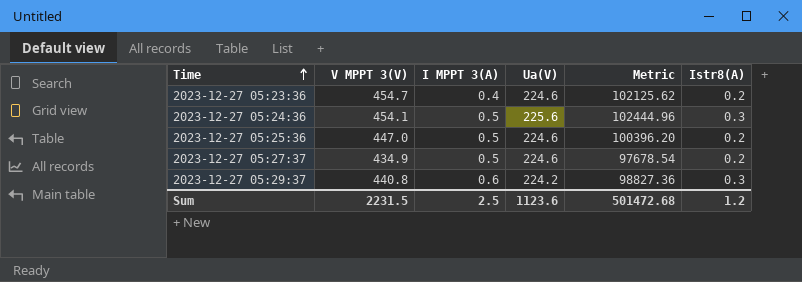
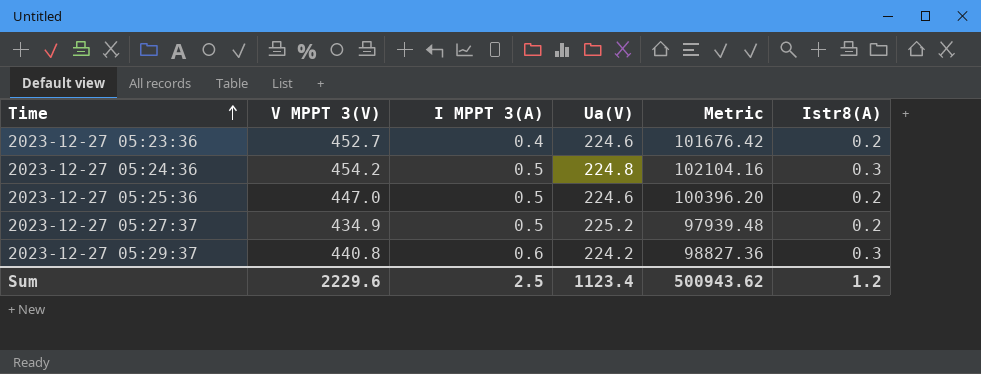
2023-12-27 05:23:36 | V MPPT 3(V): 454.7 -> 452.7
2023-12-27 05:23:36 | Metric: 102125.62 -> 101676.42
2023-12-27 05:24:36 | V MPPT 3(V): 454.1 -> 454.2
2023-12-27 05:24:36 | Ua(V): 225.6 -> 224.8
2023-12-27 05:24:36 | Metric: 102444.96 -> 102104.16
2023-12-27 05:27:37 | Ua(V): 224.6 -> 225.2
2023-12-27 05:27:37 | Metric: 97678.54 -> 97939.48
Sum | V MPPT 3(V): 2231.5 -> 2229.6
Sum | Ua(V): 1123.6 -> 1123.4
Sum | Metric: 501472.68 -> 500943.62

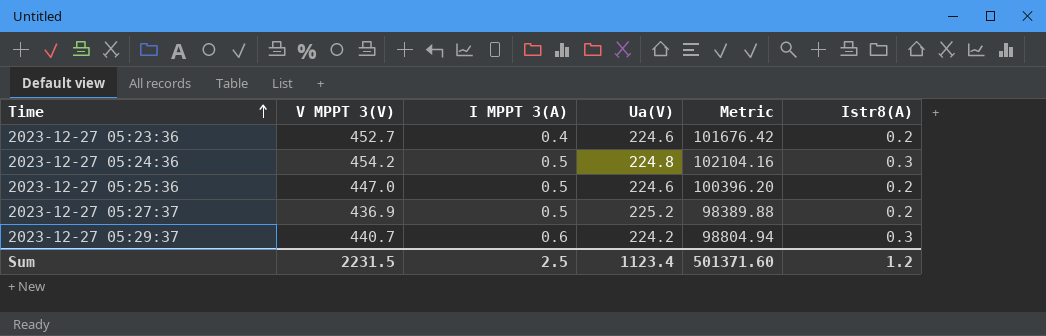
2023-12-27 05:27:37 | V MPPT 3(V): 434.9 -> 436.9
2023-12-27 05:27:37 | Metric: 97939.48 -> 98389.88
2023-12-27 05:29:37 | V MPPT 3(V): 440.8 -> 440.7
2023-12-27 05:29:37 | Metric: 98827.36 -> 98804.94
Sum | V MPPT 3(V): 2229.6 -> 2231.5
Sum | Metric: 500943.62 -> 501371.60

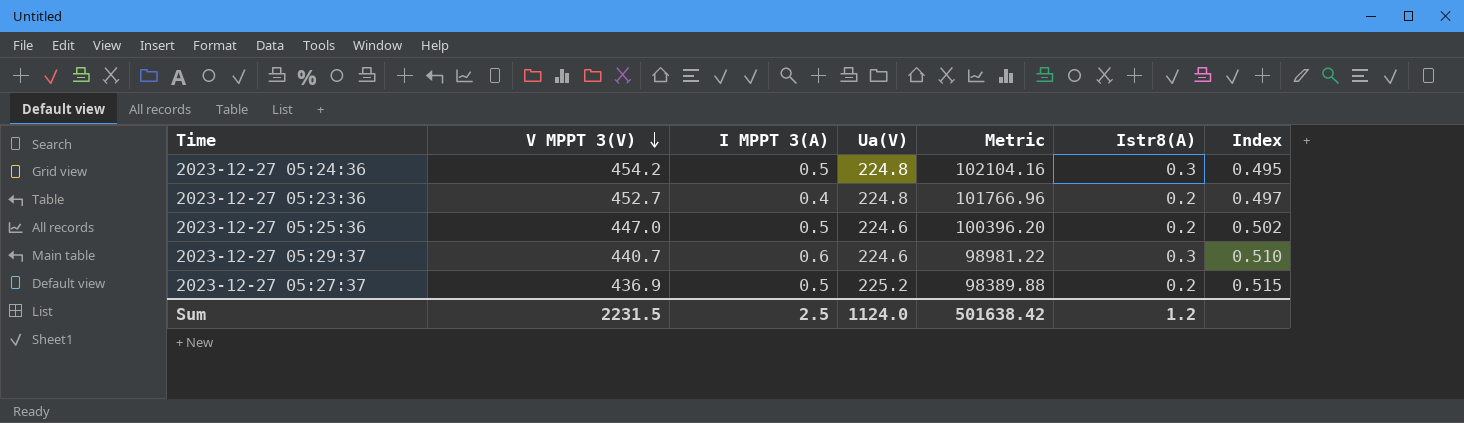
row order: Time ascending -> V MPPT 3(V) descending
column Index | formula: none -> [Ua(V)] / [V MPPT 3(V)]
2023-12-27 05:23:36 | Ua(V): 224.6 -> 224.8
2023-12-27 05:23:36 | Metric: 101676.42 -> 101766.96
2023-12-27 05:29:37 | Ua(V): 224.2 -> 224.6
2023-12-27 05:29:37 | Metric: 98804.94 -> 98981.22
Sum | Ua(V): 1123.4 -> 1124.0
Sum | Metric: 501371.60 -> 501638.42

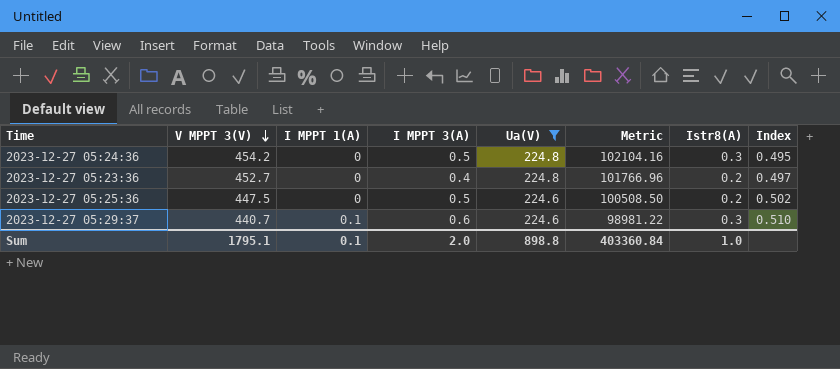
filter: none -> Ua(V) != 225.2
column I MPPT 1(A) | position: none -> 3
2023-12-27 05:25:36 | V MPPT 3(V): 447.0 -> 447.5
2023-12-27 05:25:36 | Metric: 100396.20 -> 100508.50
Sum | V MPPT 3(V): 2231.5 -> 1795.1
Sum | I MPPT 3(A): 2.5 -> 2.0
Sum | Ua(V): 1124.0 -> 898.8
Sum | Metric: 501638.42 -> 403360.84
Sum | Istr8(A): 1.2 -> 1.0

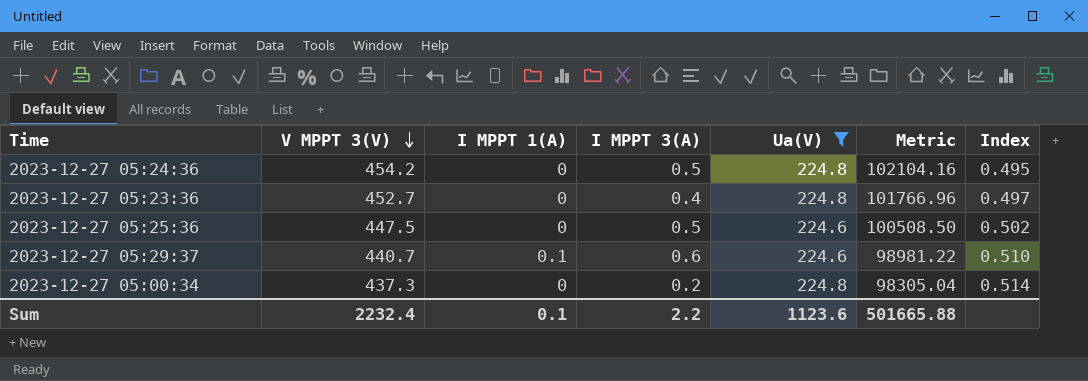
column Istr8(A) | position: 7 -> none
row 2023-12-27 05:00:34: none -> 437.3 | 0 | 0.2 | 224.8 | 98305.04 | 0.514
Sum | V MPPT 3(V): 1795.1 -> 2232.4
Sum | I MPPT 3(A): 2.0 -> 2.2
Sum | Ua(V): 898.8 -> 1123.6
Sum | Metric: 403360.84 -> 501665.88

